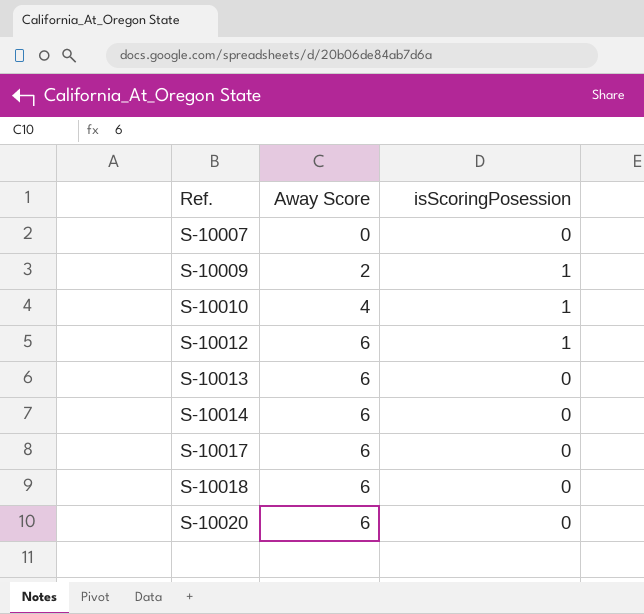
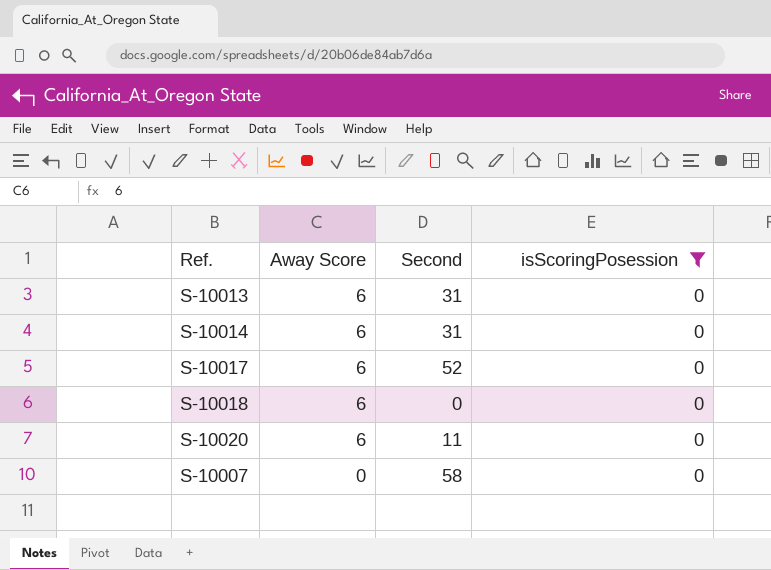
filter: none -> isScoringPosession = 0
row order: Ref. ascending -> Away Score descending
column Second | position: none -> 3

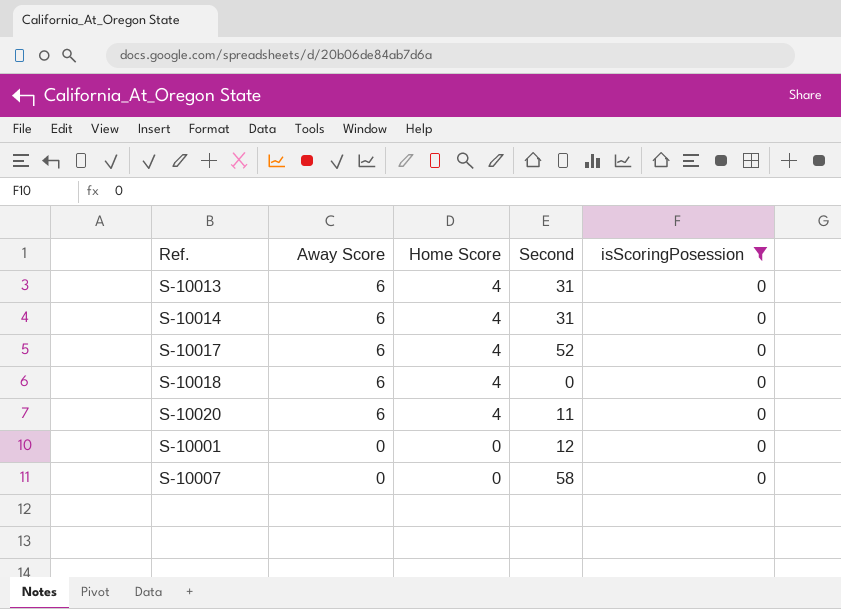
column Home Score | position: none -> 3
row S-10001: none -> 0 | 0 | 12 | 0

